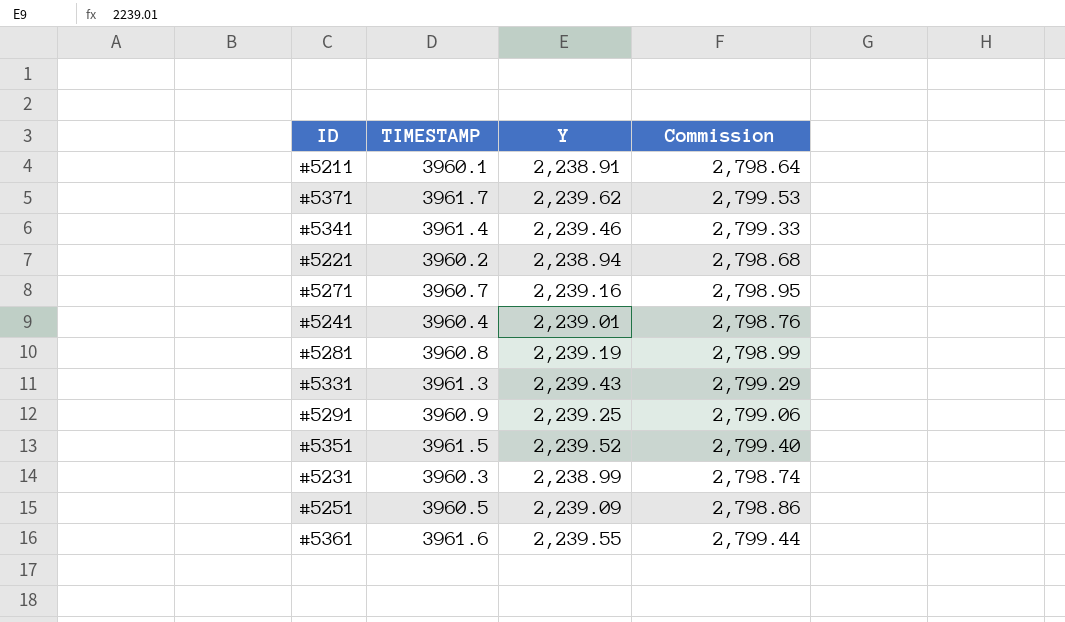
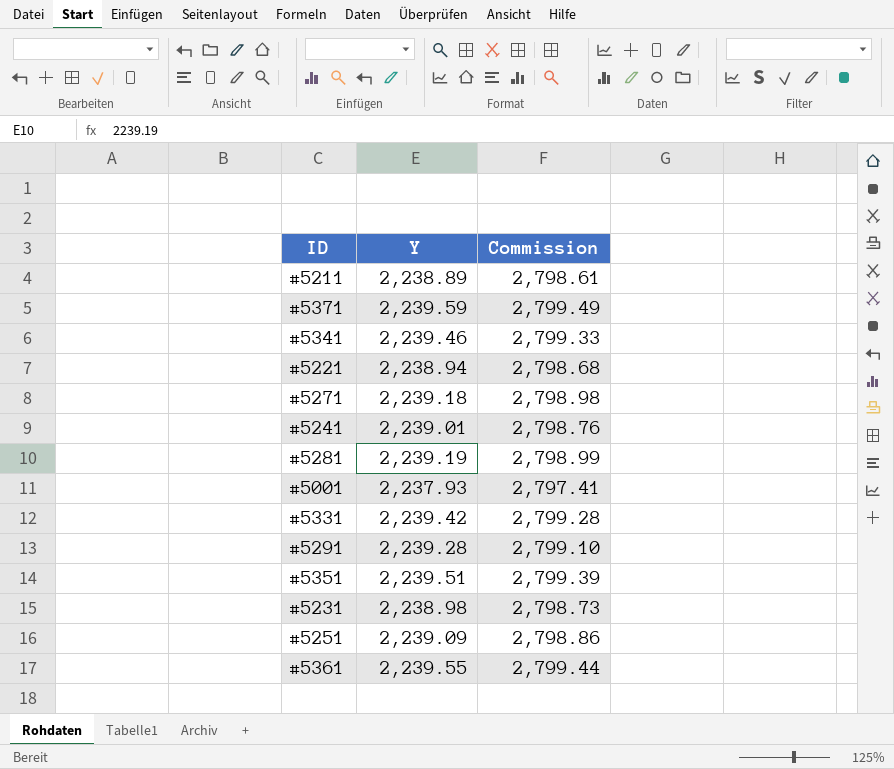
column TIMESTAMP | position: 2 -> none
#5211 | Y: 2,238.91 -> 2,238.89
#5211 | Commission: 2,798.64 -> 2,798.61
#5371 | Y: 2,239.62 -> 2,239.59
#5371 | Commission: 2,799.53 -> 2,799.49
#5271 | Y: 2,239.16 -> 2,239.18
#5271 | Commission: 2,798.95 -> 2,798.98
row #5001: none -> 2,237.93 | 2,797.41
#5331 | Y: 2,239.43 -> 2,239.42
#5331 | Commission: 2,799.29 -> 2,799.28
#5291 | Y: 2,239.25 -> 2,239.28
#5291 | Commission: 2,799.06 -> 2,799.10
#5351 | Y: 2,239.52 -> 2,239.51
#5351 | Commission: 2,799.40 -> 2,799.39
#5231 | Y: 2,238.99 -> 2,238.98
#5231 | Commission: 2,798.74 -> 2,798.73

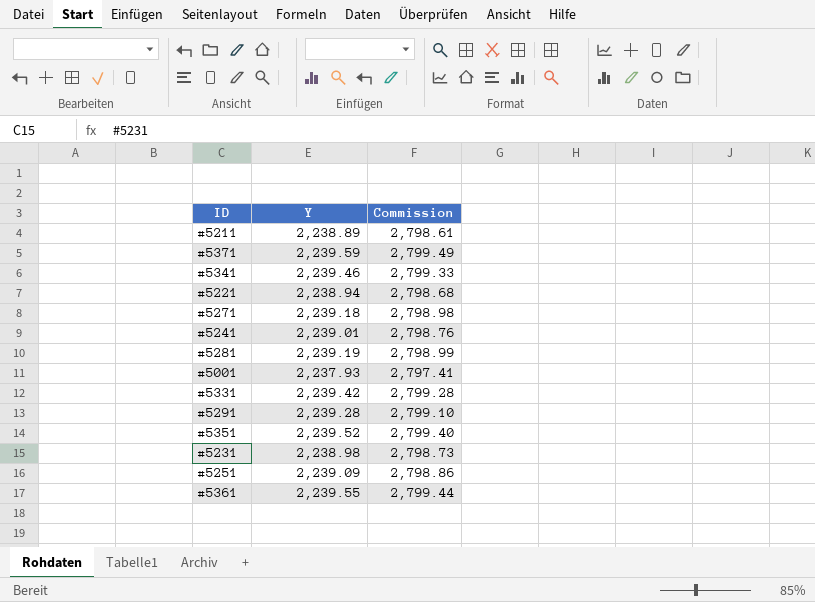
#5351 | Y: 2,239.51 -> 2,239.52
#5351 | Commission: 2,799.39 -> 2,799.40

